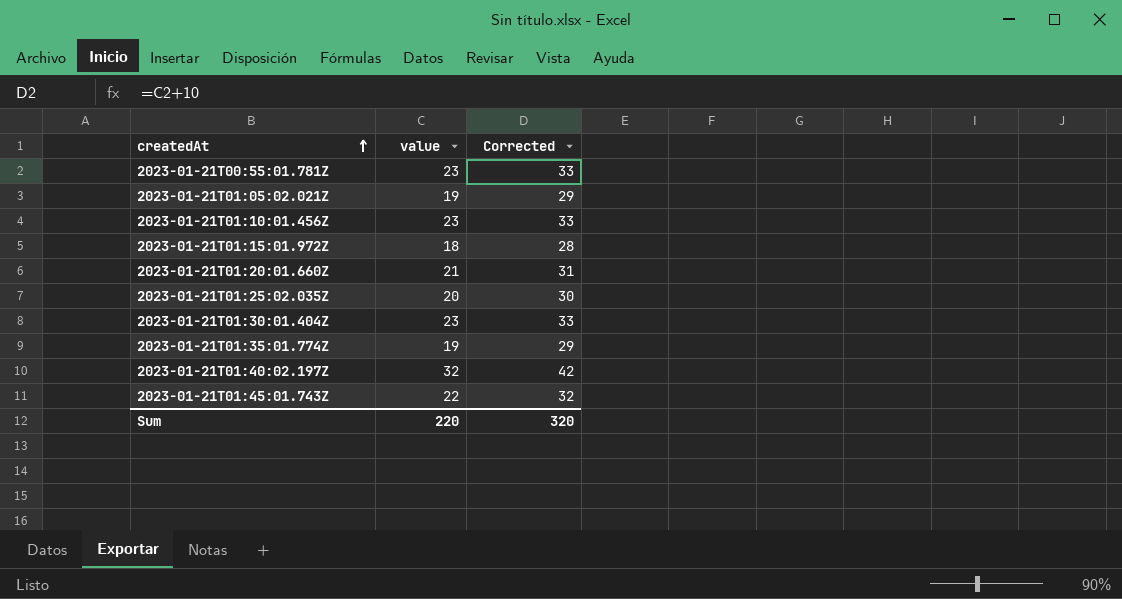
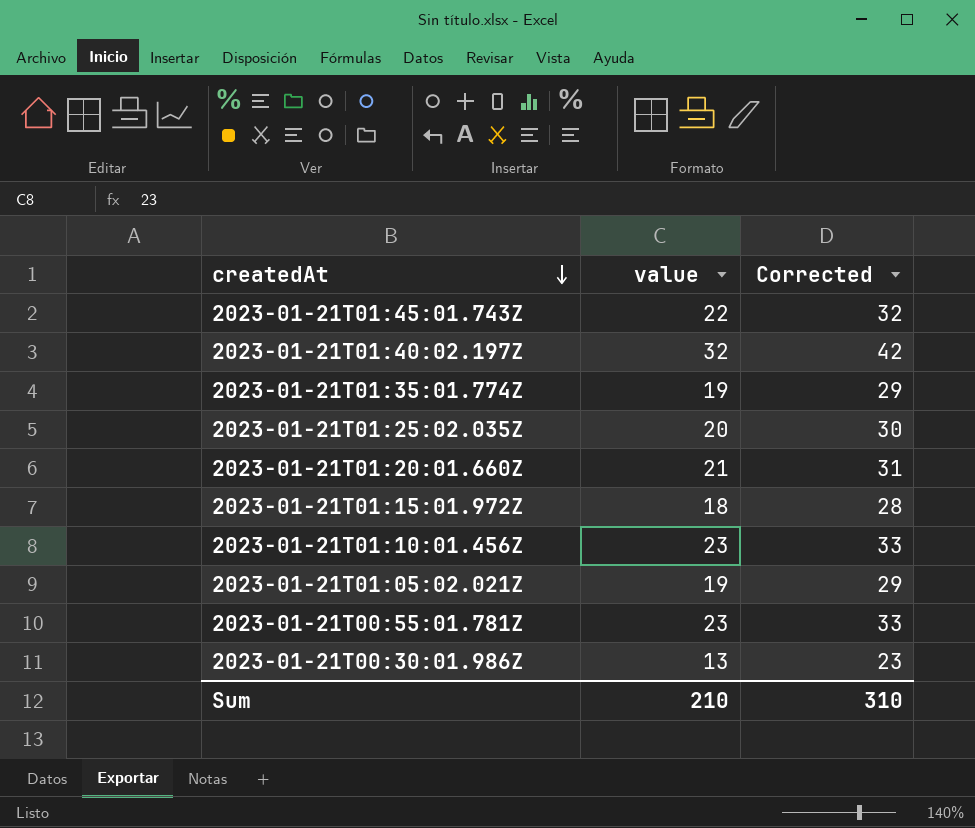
row order: createdAt ascending -> createdAt descending
row 2023-01-21T01:30:01.404Z: 23 | 33 -> none
row 2023-01-21T00:30:01.986Z: none -> 13 | 23
Sum | value: 220 -> 210
Sum | Corrected: 320 -> 310

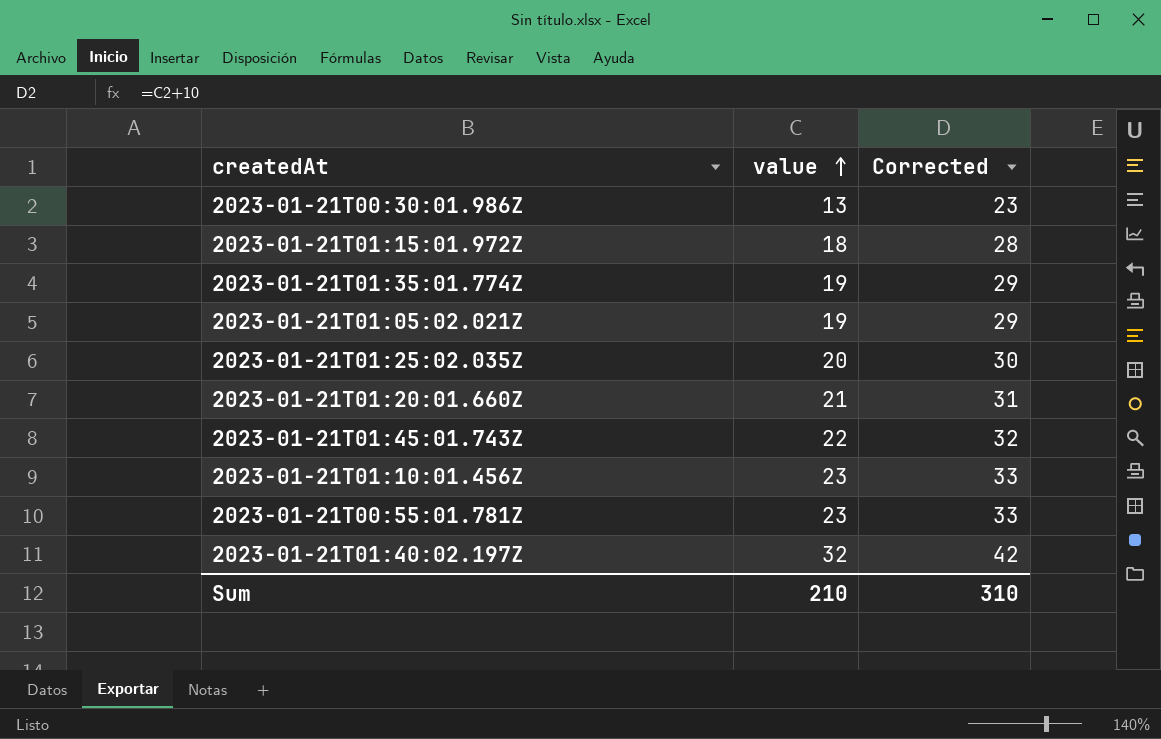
row order: createdAt descending -> value ascending

